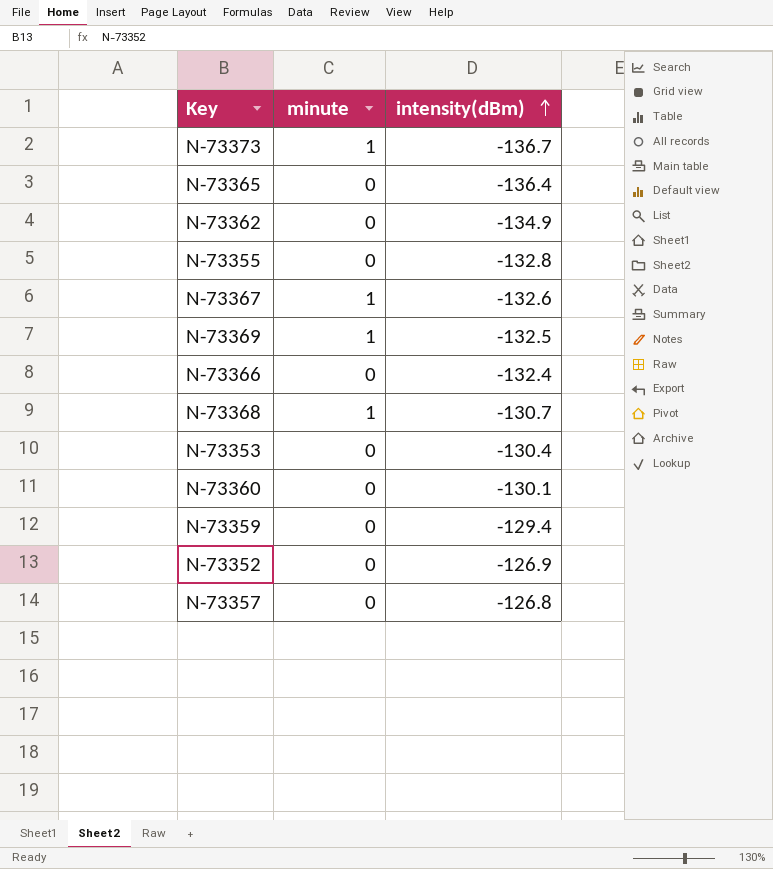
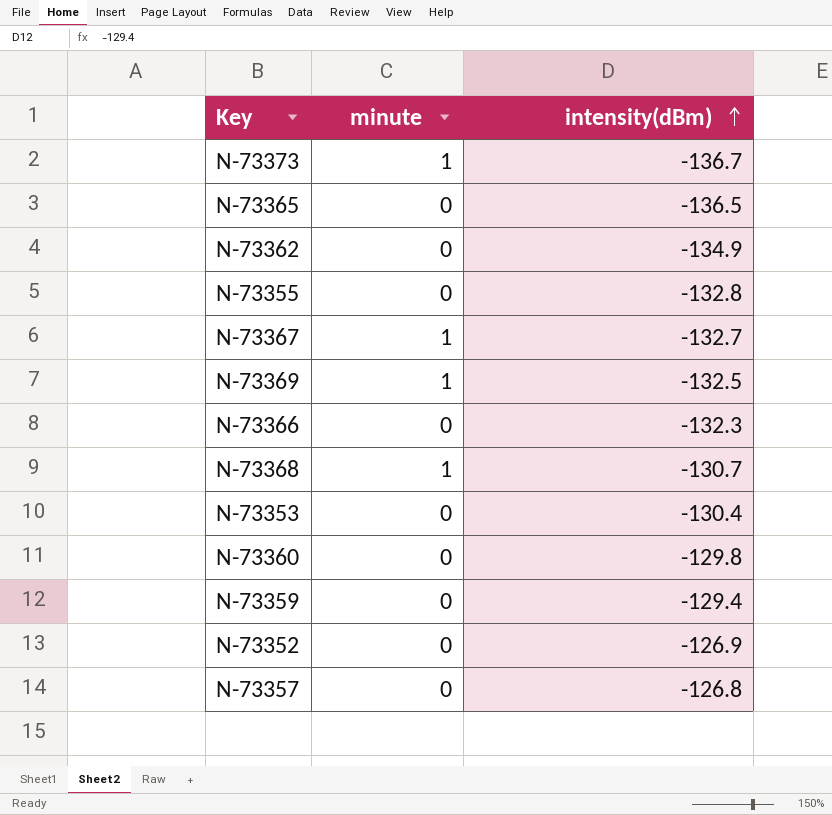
N-73365 | intensity(dBm): -136.4 -> -136.5
N-73367 | intensity(dBm): -132.6 -> -132.7
N-73366 | intensity(dBm): -132.4 -> -132.3
N-73360 | intensity(dBm): -130.1 -> -129.8

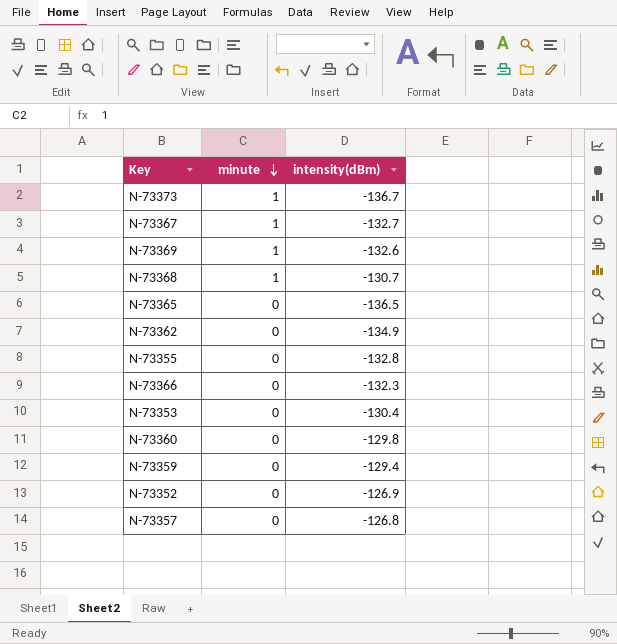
row order: intensity(dBm) ascending -> minute descending
N-73369 | intensity(dBm): -132.5 -> -132.6

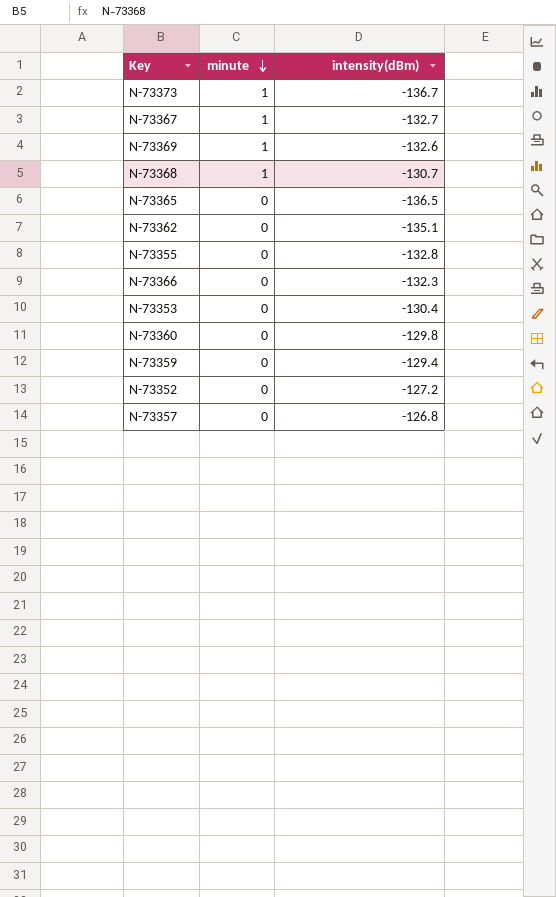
N-73362 | intensity(dBm): -134.9 -> -135.1
N-73352 | intensity(dBm): -126.9 -> -127.2

